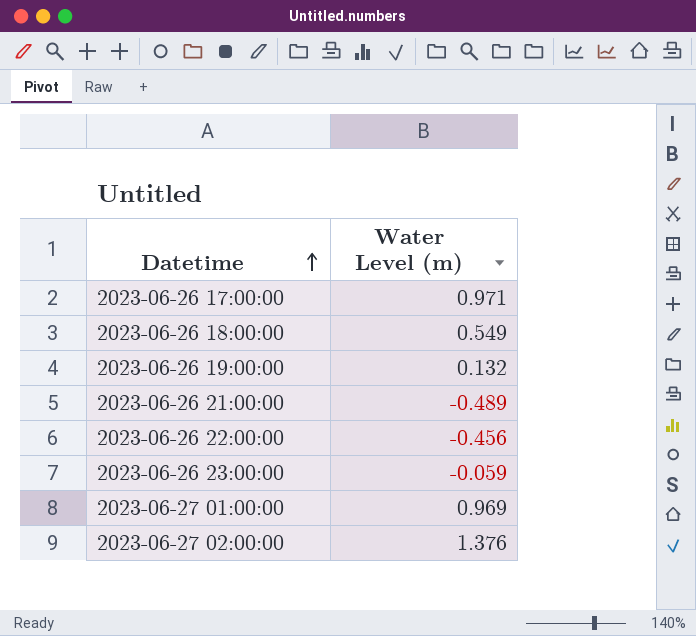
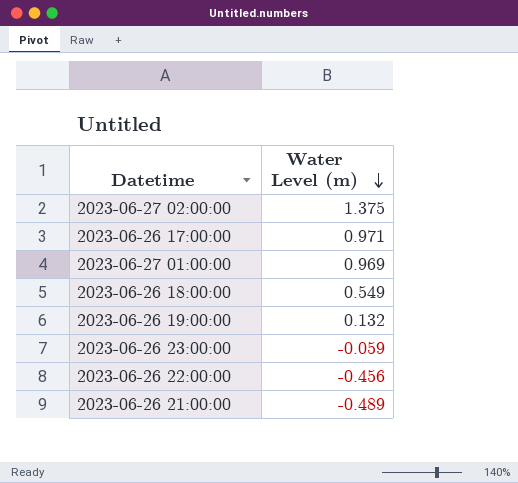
row order: Datetime ascending -> Water Level (m) descending
2023-06-27 02:00:00 | Water Level (m): 1.376 -> 1.375

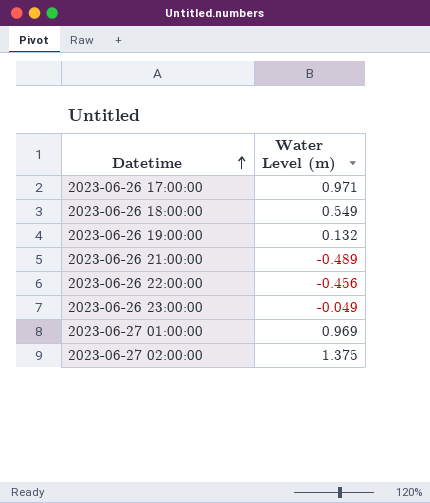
row order: Water Level (m) descending -> Datetime ascending
2023-06-26 23:00:00 | Water Level (m): -0.059 -> -0.049

